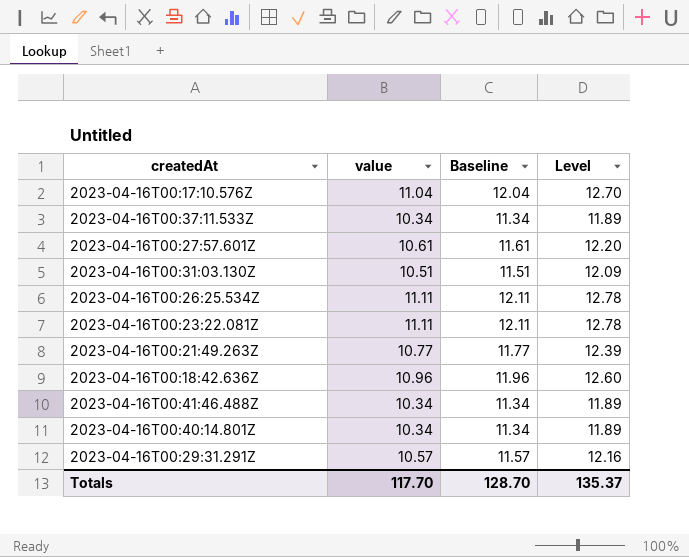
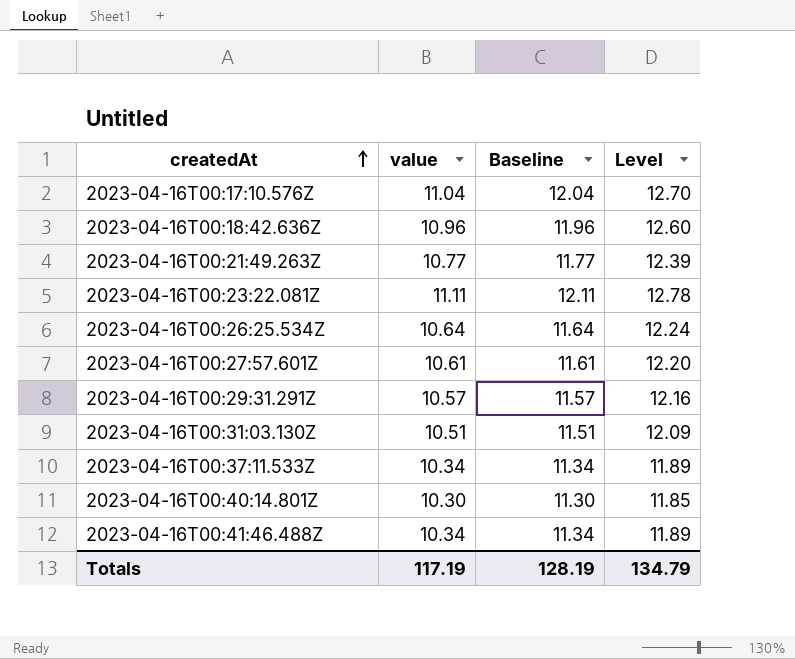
row order: none -> createdAt ascending
2023-04-16T00:26:25.534Z | value: 11.11 -> 10.64
2023-04-16T00:26:25.534Z | Baseline: 12.11 -> 11.64
2023-04-16T00:26:25.534Z | Level: 12.78 -> 12.24
2023-04-16T00:40:14.801Z | value: 10.34 -> 10.30
2023-04-16T00:40:14.801Z | Baseline: 11.34 -> 11.30
2023-04-16T00:40:14.801Z | Level: 11.89 -> 11.85
Totals | value: 117.70 -> 117.19
Totals | Baseline: 128.70 -> 128.19
Totals | Level: 135.37 -> 134.79

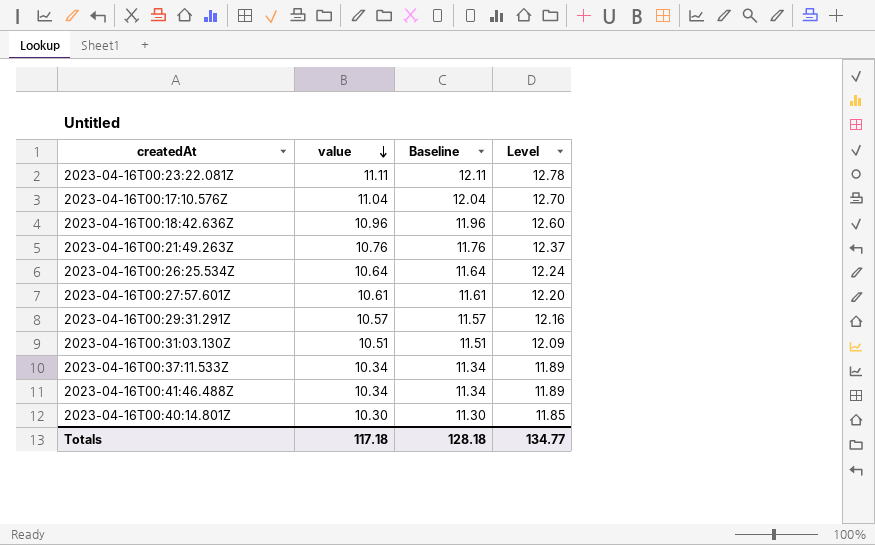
row order: createdAt ascending -> value descending
2023-04-16T00:21:49.263Z | value: 10.77 -> 10.76
2023-04-16T00:21:49.263Z | Baseline: 11.77 -> 11.76
2023-04-16T00:21:49.263Z | Level: 12.39 -> 12.37
Totals | value: 117.19 -> 117.18
Totals | Baseline: 128.19 -> 128.18
Totals | Level: 134.79 -> 134.77

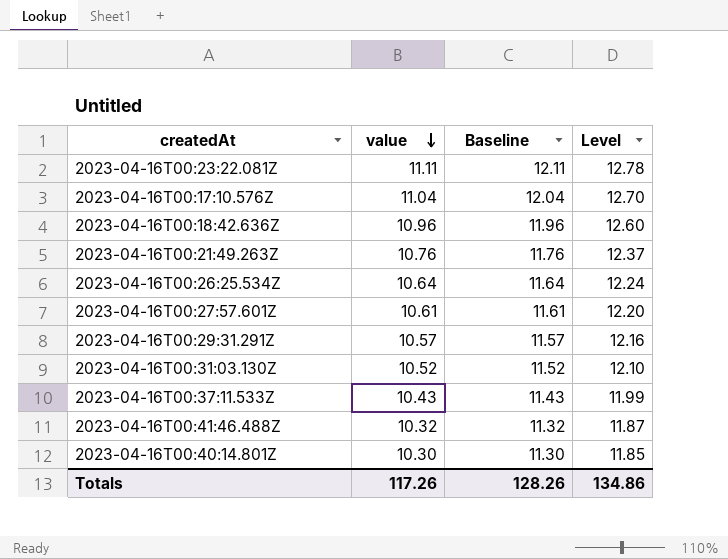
2023-04-16T00:31:03.130Z | value: 10.51 -> 10.52
2023-04-16T00:31:03.130Z | Baseline: 11.51 -> 11.52
2023-04-16T00:31:03.130Z | Level: 12.09 -> 12.10
2023-04-16T00:37:11.533Z | value: 10.34 -> 10.43
2023-04-16T00:37:11.533Z | Baseline: 11.34 -> 11.43
2023-04-16T00:37:11.533Z | Level: 11.89 -> 11.99
2023-04-16T00:41:46.488Z | value: 10.34 -> 10.32
2023-04-16T00:41:46.488Z | Baseline: 11.34 -> 11.32
2023-04-16T00:41:46.488Z | Level: 11.89 -> 11.87
Totals | value: 117.18 -> 117.26
Totals | Baseline: 128.18 -> 128.26
Totals | Level: 134.77 -> 134.86

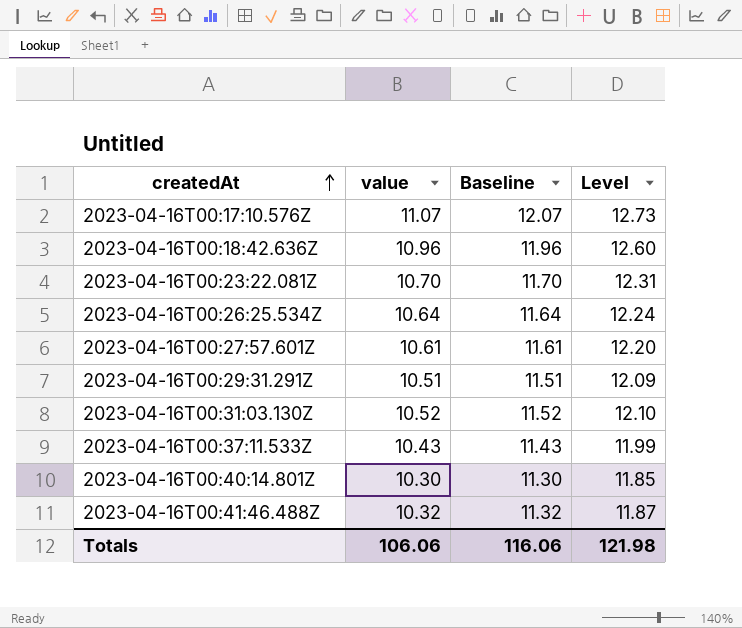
row order: value descending -> createdAt ascending
row 2023-04-16T00:21:49.263Z: 10.76 | 11.76 | 12.37 -> none
2023-04-16T00:17:10.576Z | value: 11.04 -> 11.07
2023-04-16T00:17:10.576Z | Baseline: 12.04 -> 12.07
2023-04-16T00:17:10.576Z | Level: 12.70 -> 12.73
2023-04-16T00:23:22.081Z | value: 11.11 -> 10.70
2023-04-16T00:23:22.081Z | Baseline: 12.11 -> 11.70
2023-04-16T00:23:22.081Z | Level: 12.78 -> 12.31
2023-04-16T00:29:31.291Z | value: 10.57 -> 10.51
2023-04-16T00:29:31.291Z | Baseline: 11.57 -> 11.51
2023-04-16T00:29:31.291Z | Level: 12.16 -> 12.09
Totals | value: 117.26 -> 106.06
Totals | Baseline: 128.26 -> 116.06
Totals | Level: 134.86 -> 121.98

